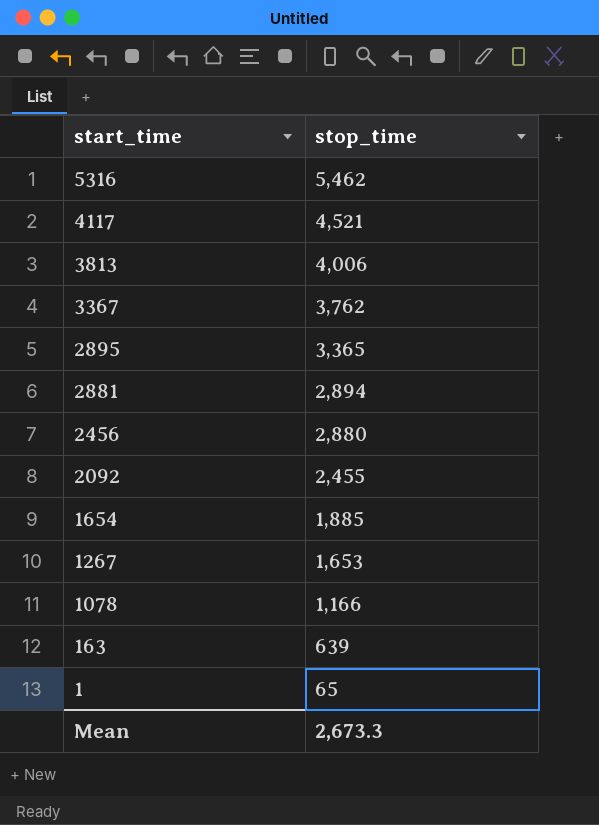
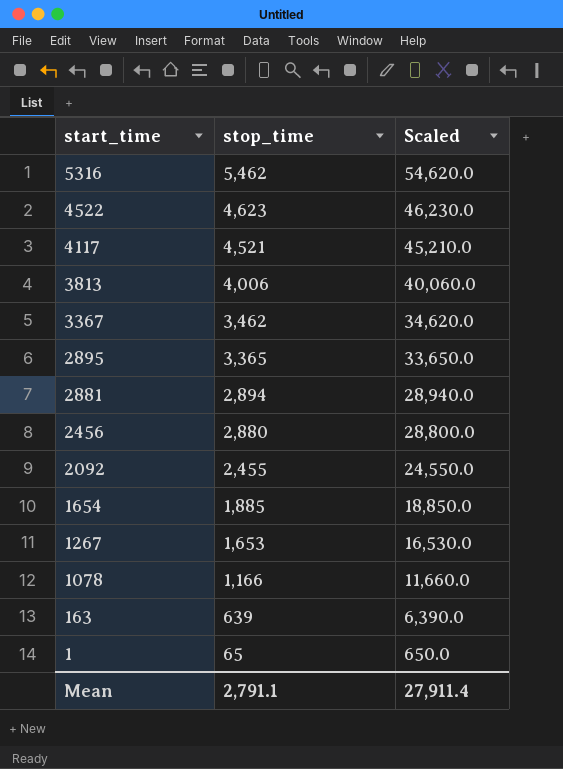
column Scaled | formula: none -> [stop_time] * 10
row 4522: none -> 4,623 | 46,230.0
3367 | stop_time: 3,762 -> 3,462
Mean | stop_time: 2,673.3 -> 2,791.1

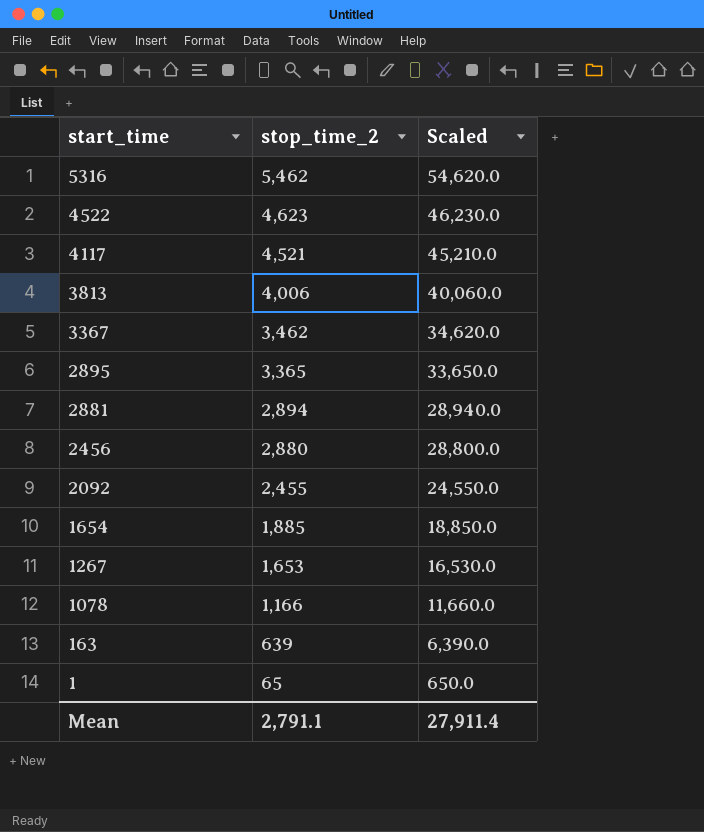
column name: stop_time -> stop_time_2

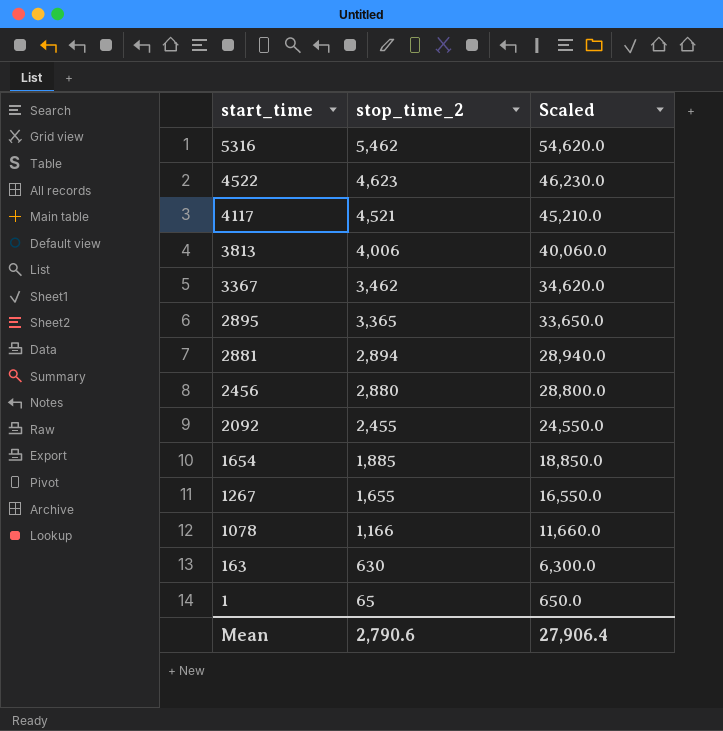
1267 | stop_time_2: 1,653 -> 1,655
1267 | Scaled: 16,530.0 -> 16,550.0
163 | stop_time_2: 639 -> 630
163 | Scaled: 6,390.0 -> 6,300.0
Mean | stop_time_2: 2,791.1 -> 2,790.6
Mean | Scaled: 27,911.4 -> 27,906.4

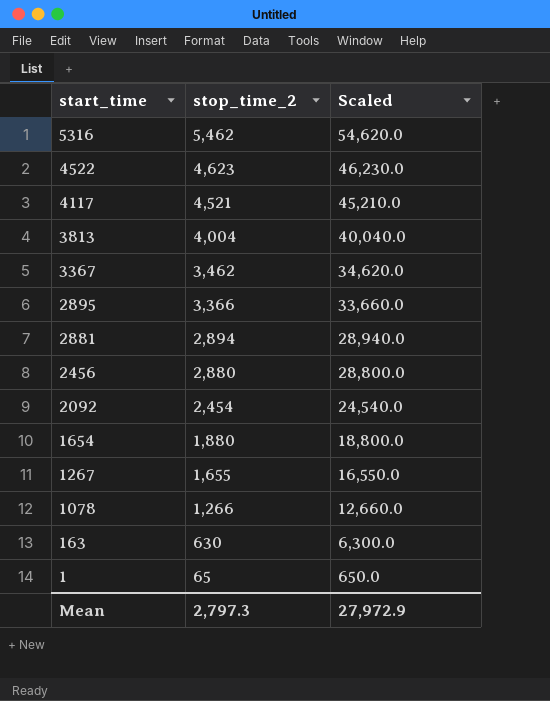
3813 | stop_time_2: 4,006 -> 4,004
3813 | Scaled: 40,060.0 -> 40,040.0
2895 | stop_time_2: 3,365 -> 3,366
2895 | Scaled: 33,650.0 -> 33,660.0
2092 | stop_time_2: 2,455 -> 2,454
2092 | Scaled: 24,550.0 -> 24,540.0
1654 | stop_time_2: 1,885 -> 1,880
1654 | Scaled: 18,850.0 -> 18,800.0
1078 | stop_time_2: 1,166 -> 1,266
1078 | Scaled: 11,660.0 -> 12,660.0
Mean | stop_time_2: 2,790.6 -> 2,797.3
Mean | Scaled: 27,906.4 -> 27,972.9

